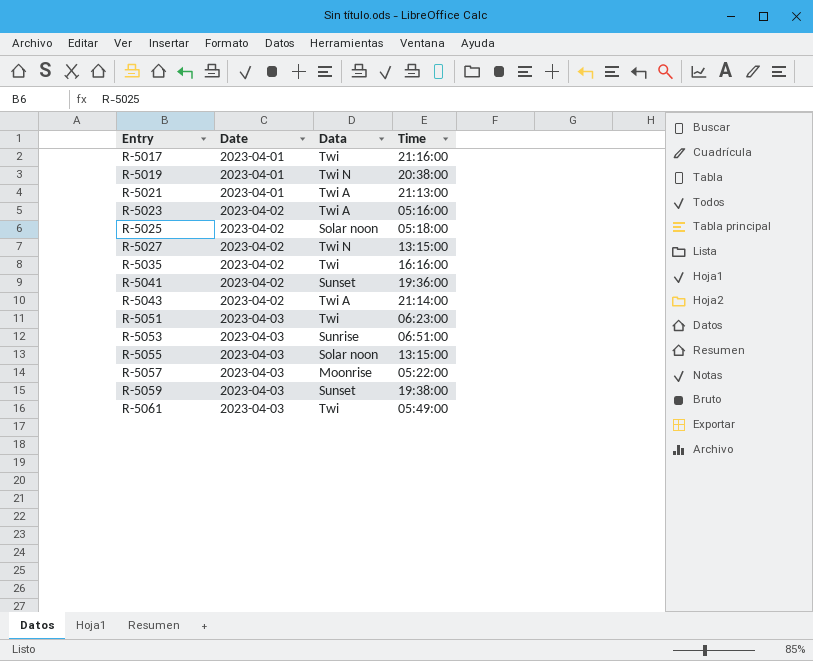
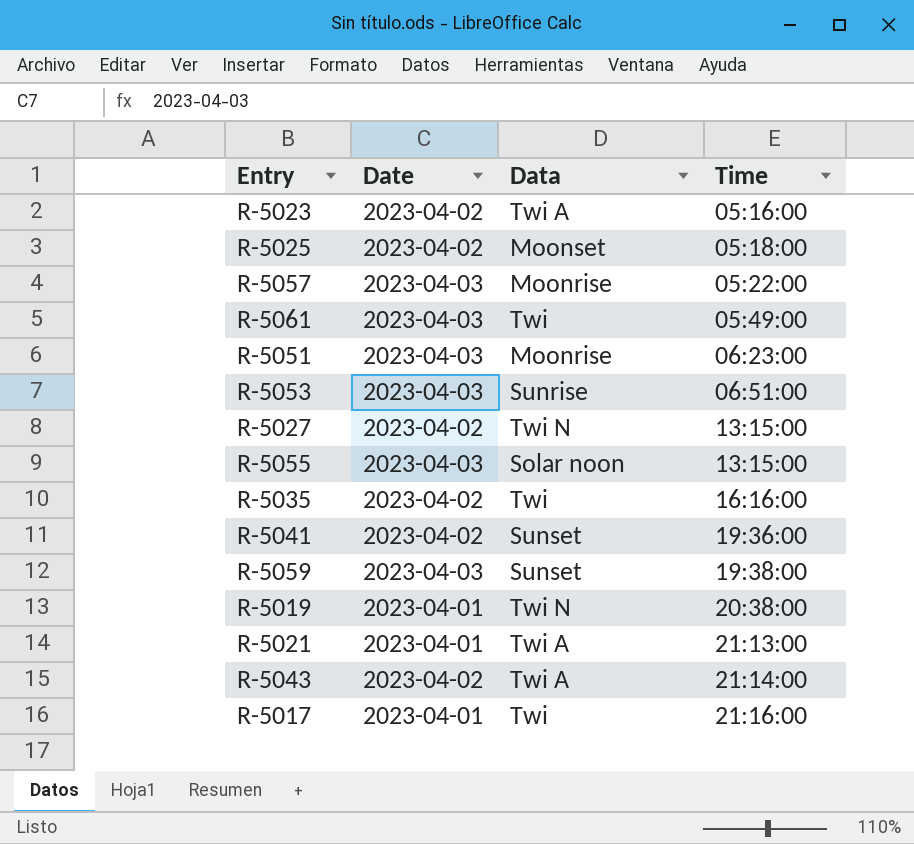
row order: Entry ascending -> Time ascending
R-5025 | Data: Solar noon -> Moonset
R-5051 | Data: Twi -> Moonrise

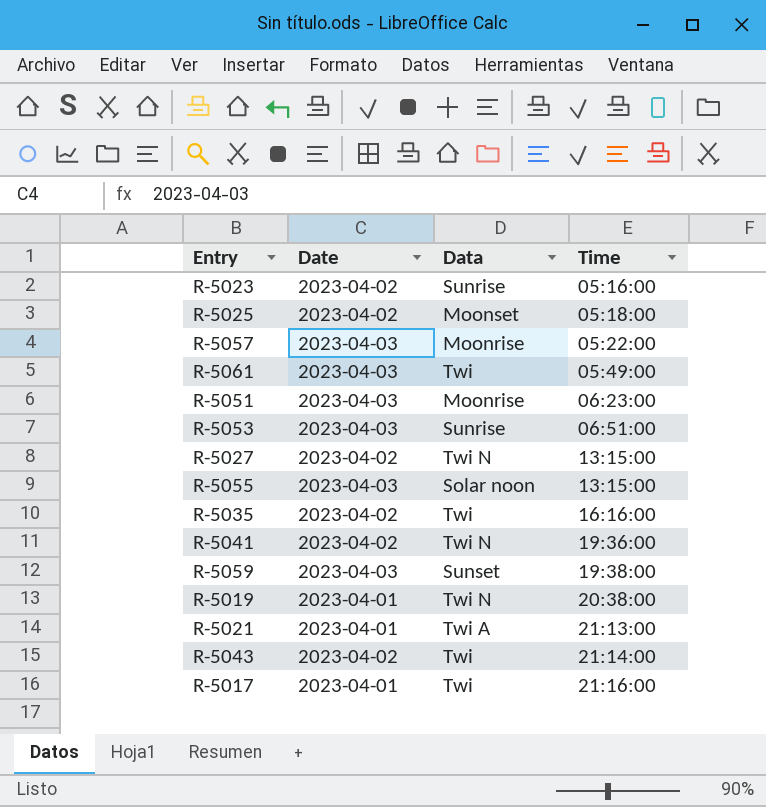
R-5023 | Data: Twi A -> Sunrise
R-5041 | Data: Sunset -> Twi N
R-5043 | Data: Twi A -> Twi

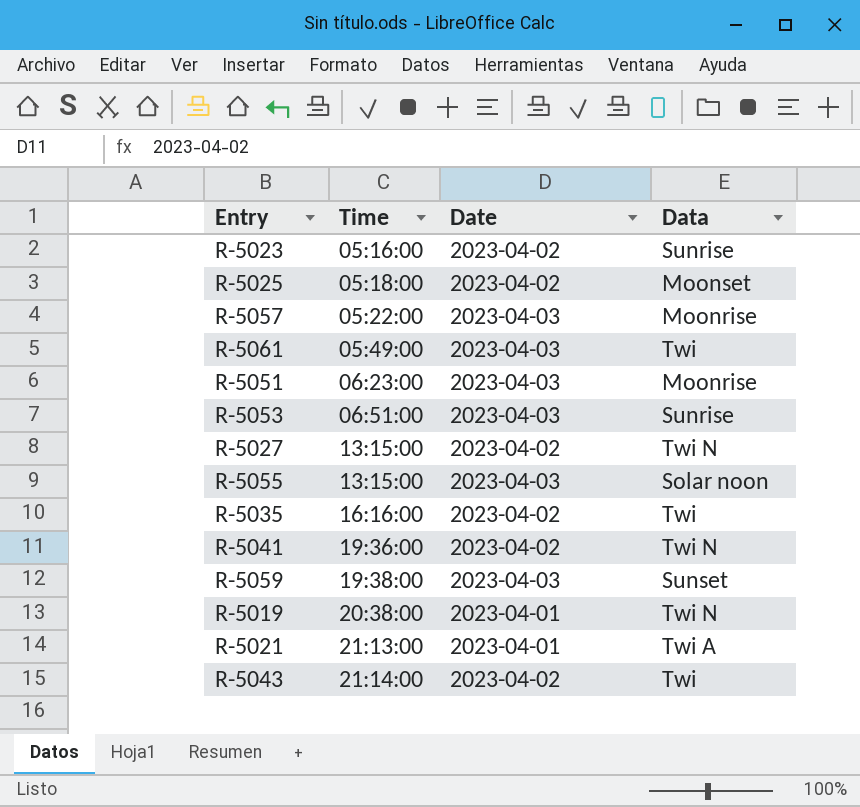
column Time | position: 4 -> 2
row R-5017: 2023-04-01 | Twi | 21:16:00 -> none

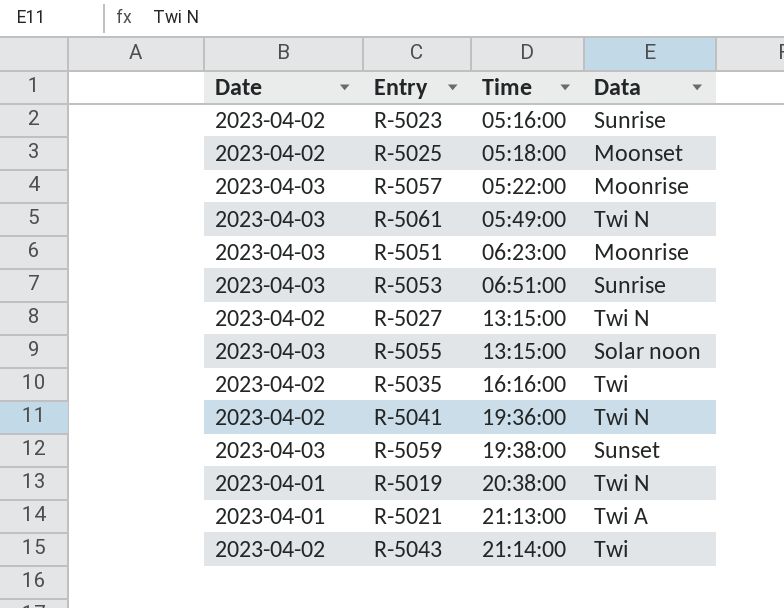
column Date | position: 3 -> 1
R-5061 | Data: Twi -> Twi N

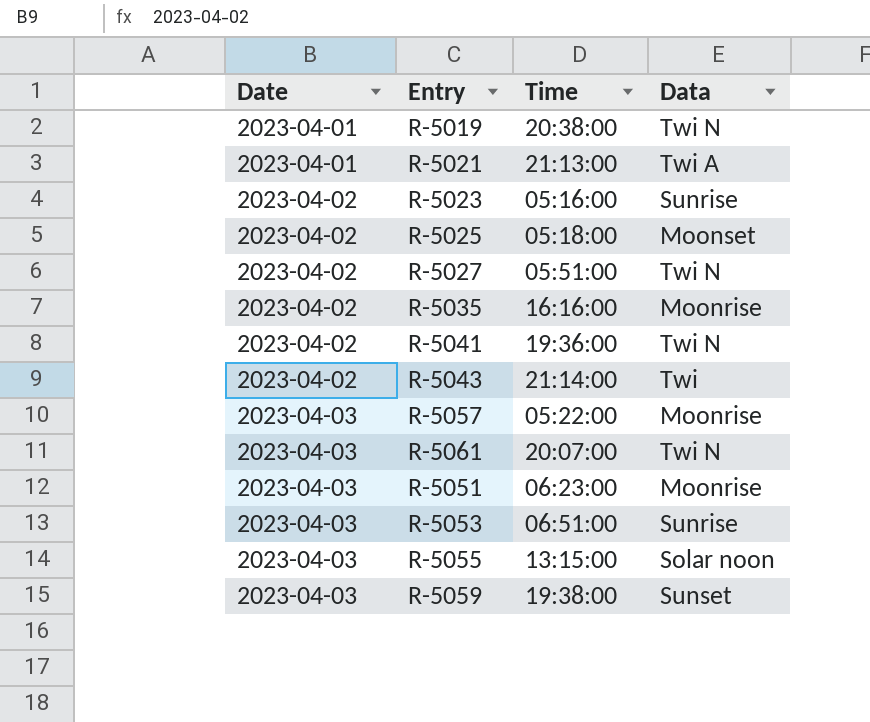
row order: Time ascending -> Date ascending
R-5027 | Time: 13:15:00 -> 05:51:00
R-5035 | Data: Twi -> Moonrise
R-5061 | Time: 05:49:00 -> 20:07:00

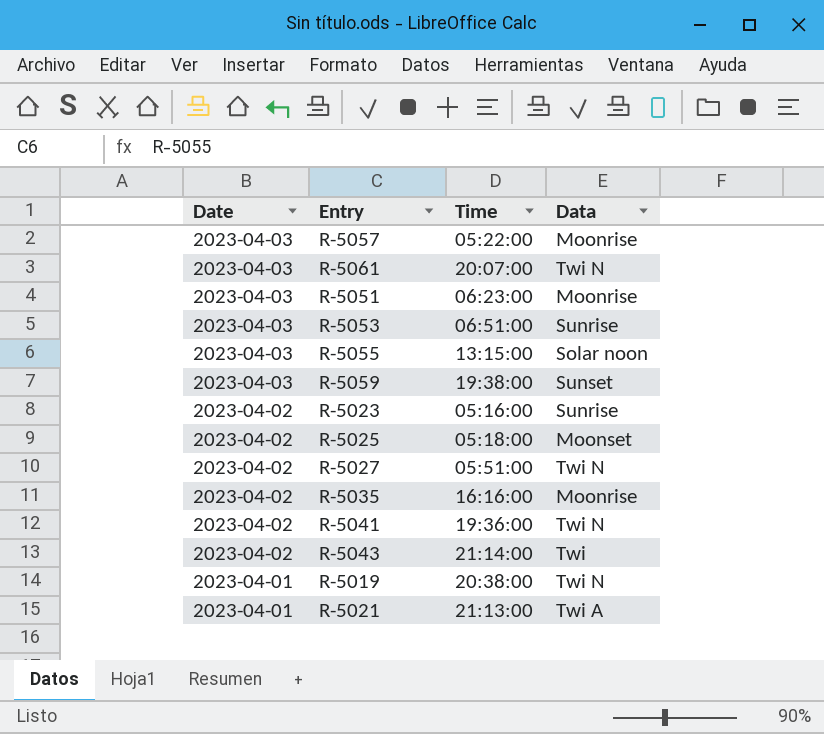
row order: Date ascending -> Date descending

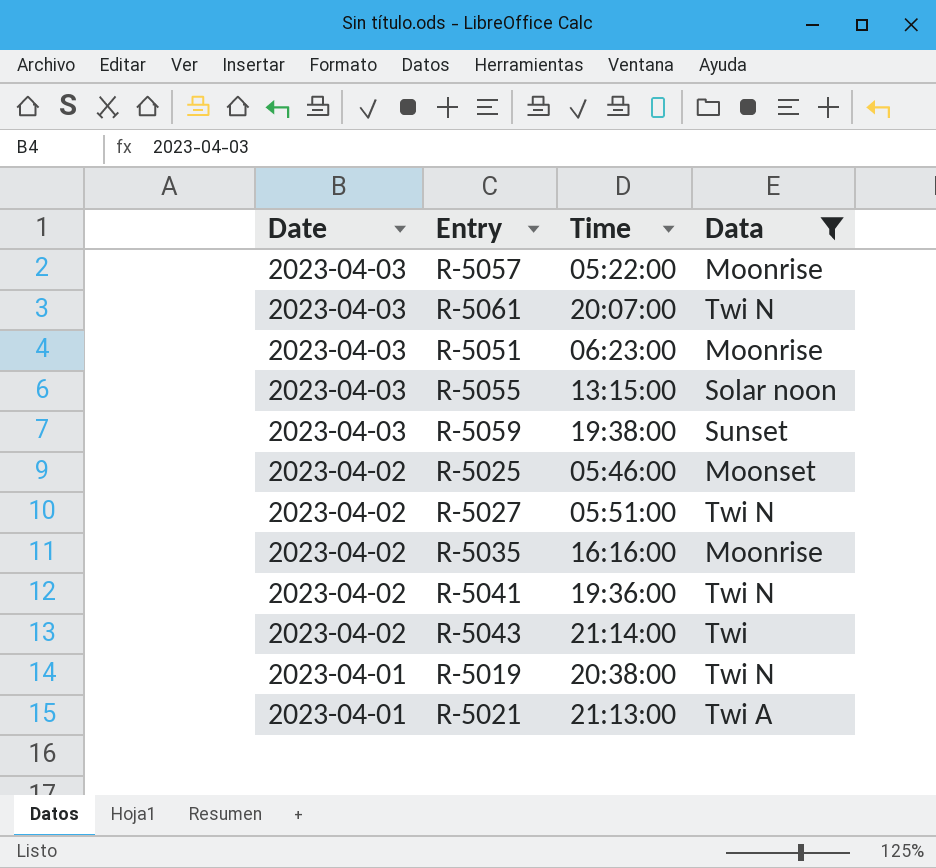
filter: none -> Data != Sunrise
R-5025 | Time: 05:18:00 -> 05:46:00

